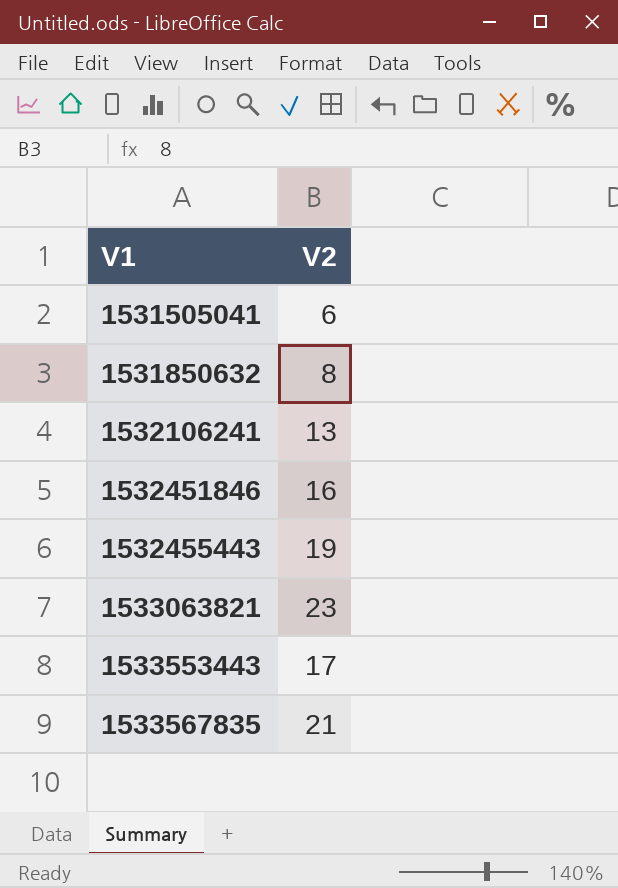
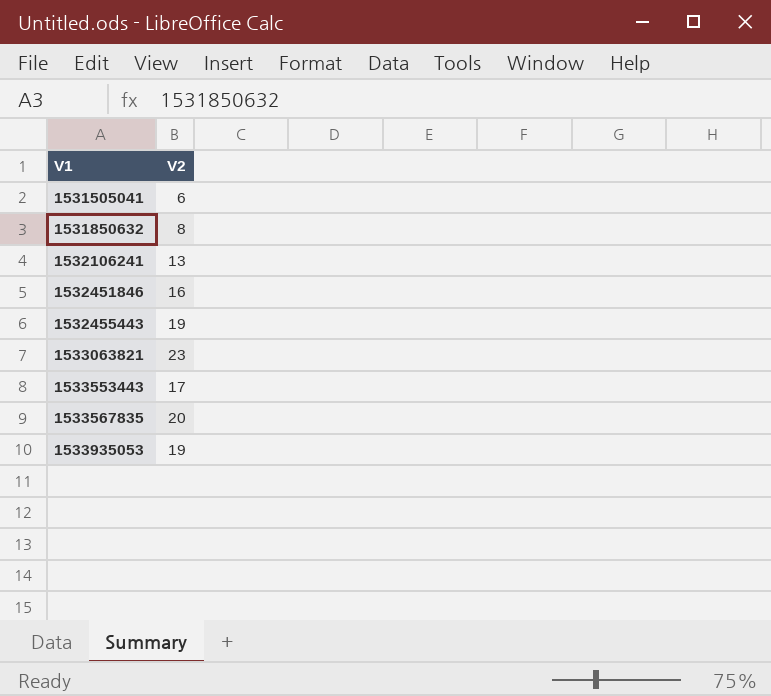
1533567835 | V2: 21 -> 20
row 1533935053: none -> 19

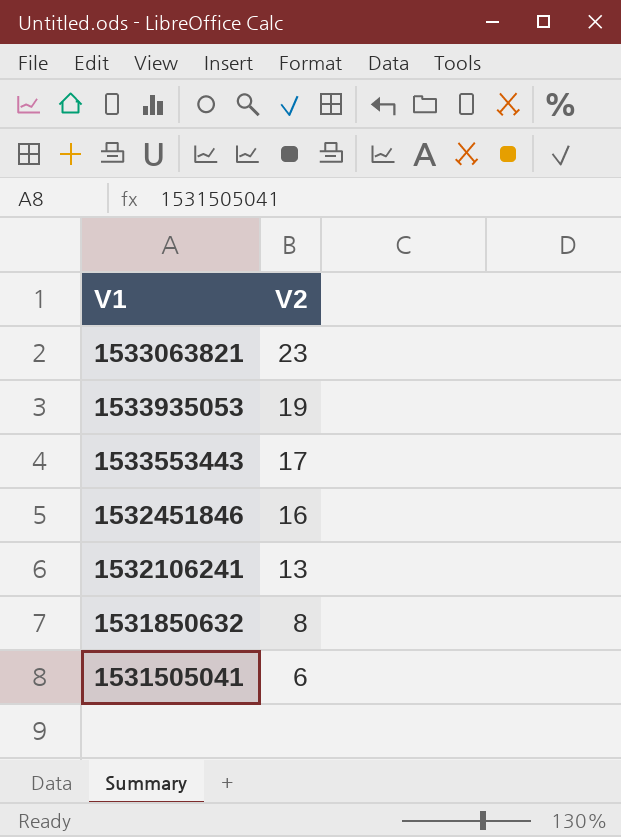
row order: V1 ascending -> V2 descending
row 1532455443: 19 -> none
row 1533567835: 20 -> none

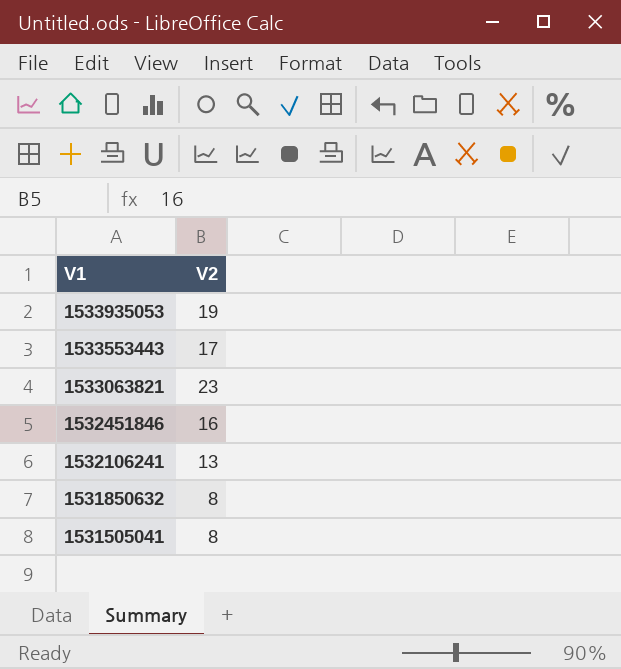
row order: V2 descending -> V1 descending
1531505041 | V2: 6 -> 8

